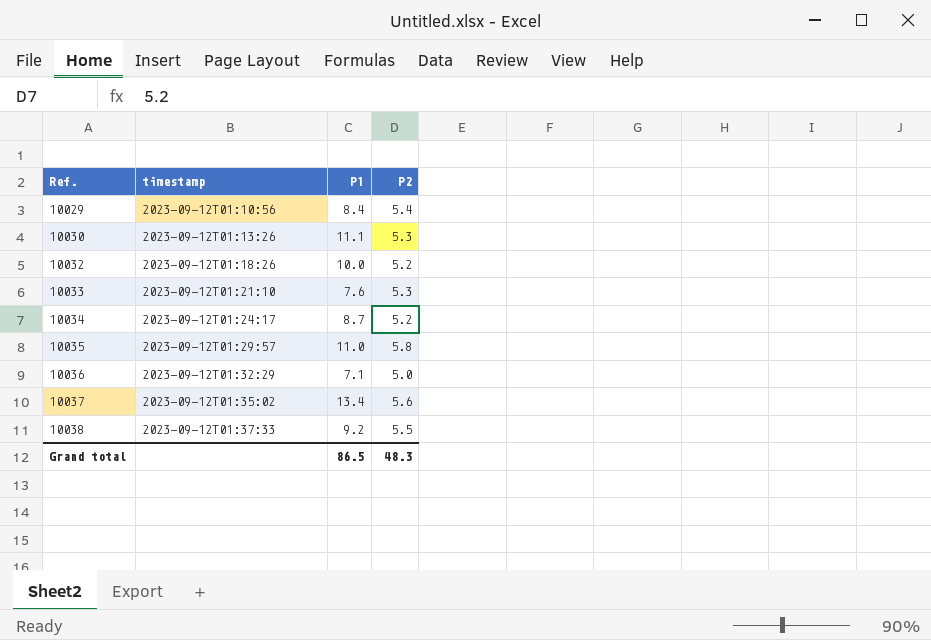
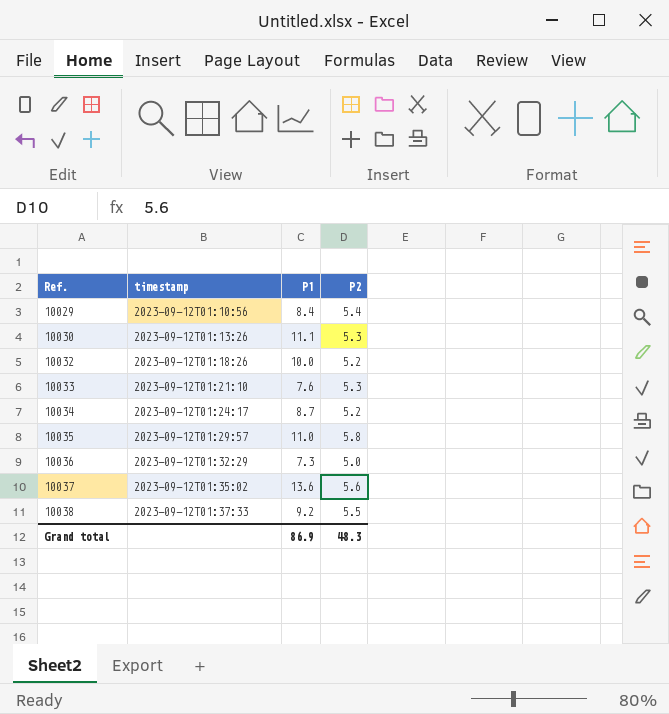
10036 | P1: 7.1 -> 7.3
10037 | P1: 13.4 -> 13.6
Grand total | P1: 86.5 -> 86.9

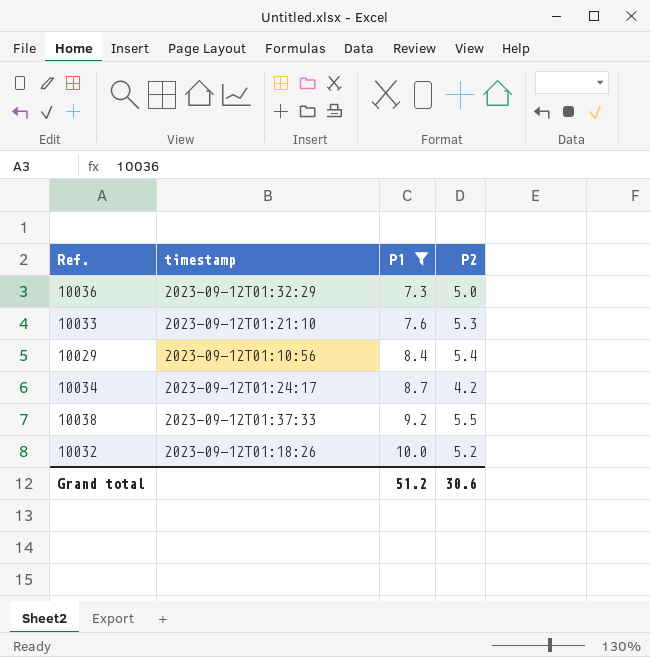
filter: none -> P1 <= 10.0
row order: Ref. ascending -> P1 ascending
10034 | P2: 5.2 -> 4.2
Grand total | P1: 86.9 -> 51.2
Grand total | P2: 48.3 -> 30.6

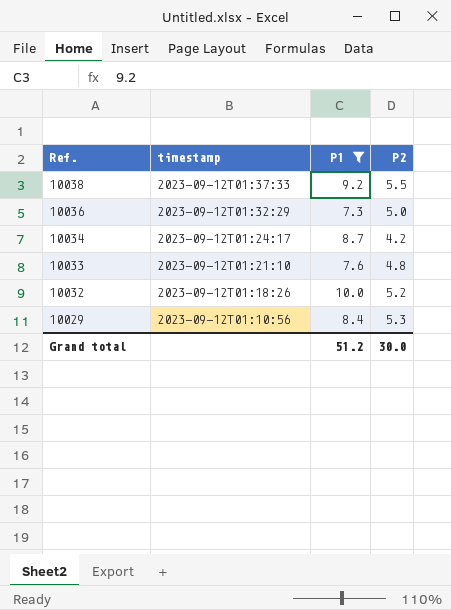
row order: P1 ascending -> Ref. descending
10033 | P2: 5.3 -> 4.8
10029 | P2: 5.4 -> 5.3
Grand total | P2: 30.6 -> 30.0

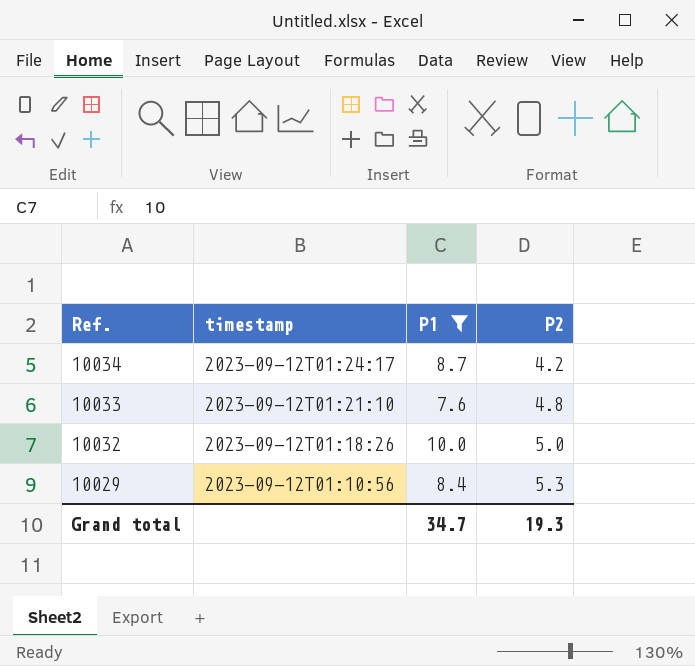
row 10038: 2023-09-12T01:37:33 | 9.2 | 5.5 -> none
row 10036: 2023-09-12T01:32:29 | 7.3 | 5.0 -> none
10032 | P2: 5.2 -> 5.0
Grand total | P1: 51.2 -> 34.7
Grand total | P2: 30.0 -> 19.3

